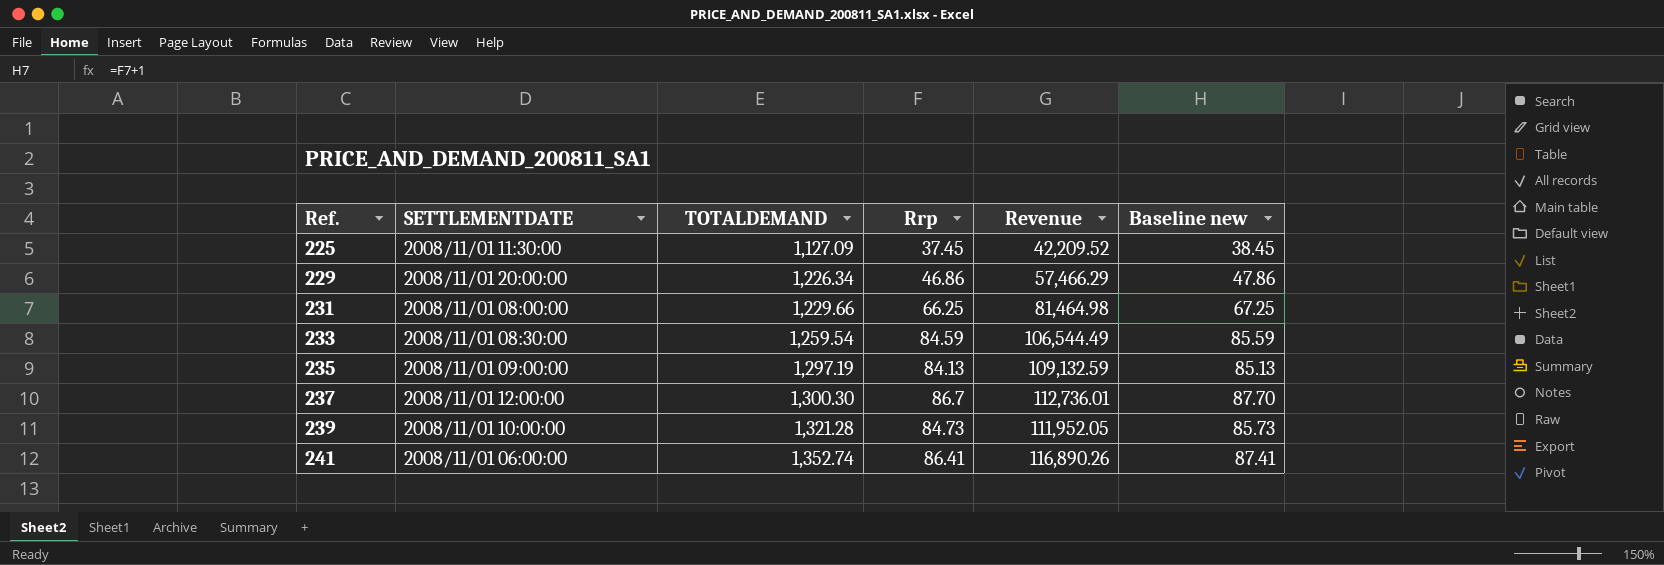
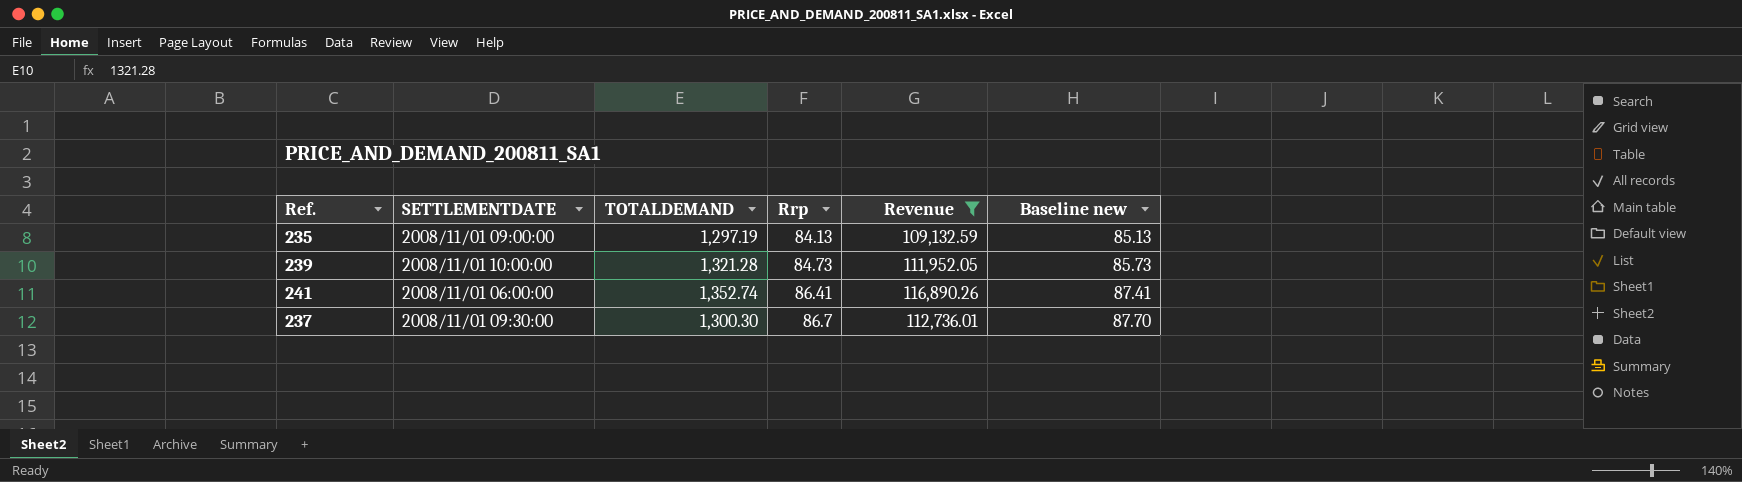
filter: none -> Revenue >= 109,132.59
row order: Ref. ascending -> Rrp ascending
237 | SETTLEMENTDATE: 2008/11/01 12:00:00 -> 2008/11/01 09:30:00

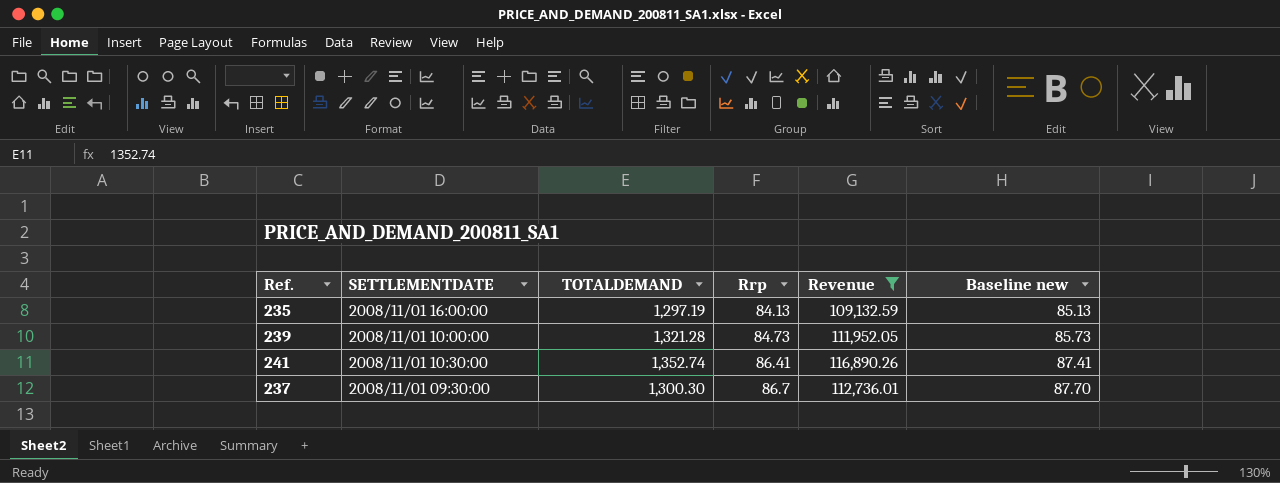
235 | SETTLEMENTDATE: 2008/11/01 09:00:00 -> 2008/11/01 16:00:00
241 | SETTLEMENTDATE: 2008/11/01 06:00:00 -> 2008/11/01 10:30:00

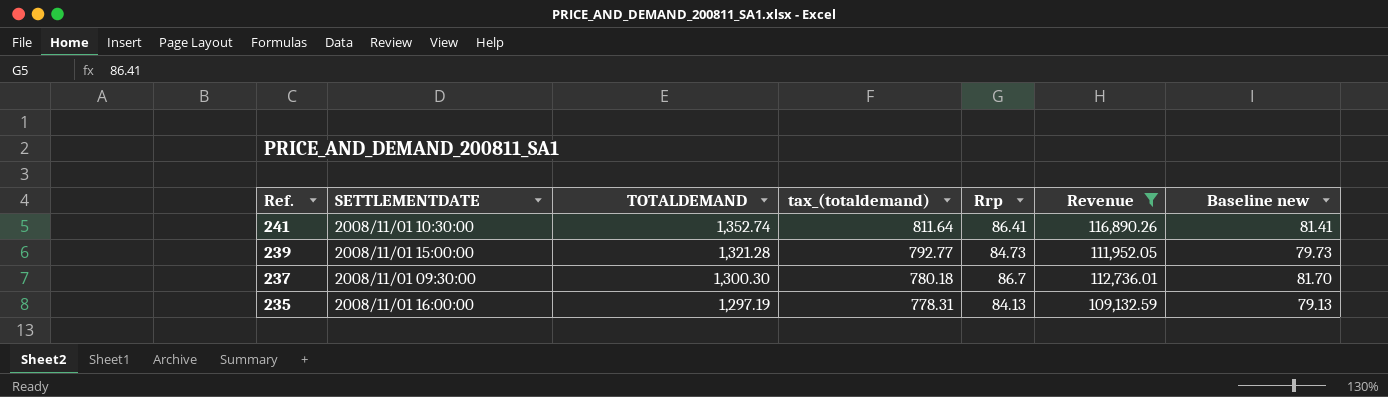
row order: Rrp ascending -> Ref. descending
column tax_(totaldemand) | formula: none -> [TOTALDEMAND] * 0.6
column Baseline new | formula: [Rrp] + 1 -> [Rrp] - 5
239 | SETTLEMENTDATE: 2008/11/01 10:00:00 -> 2008/11/01 15:00:00

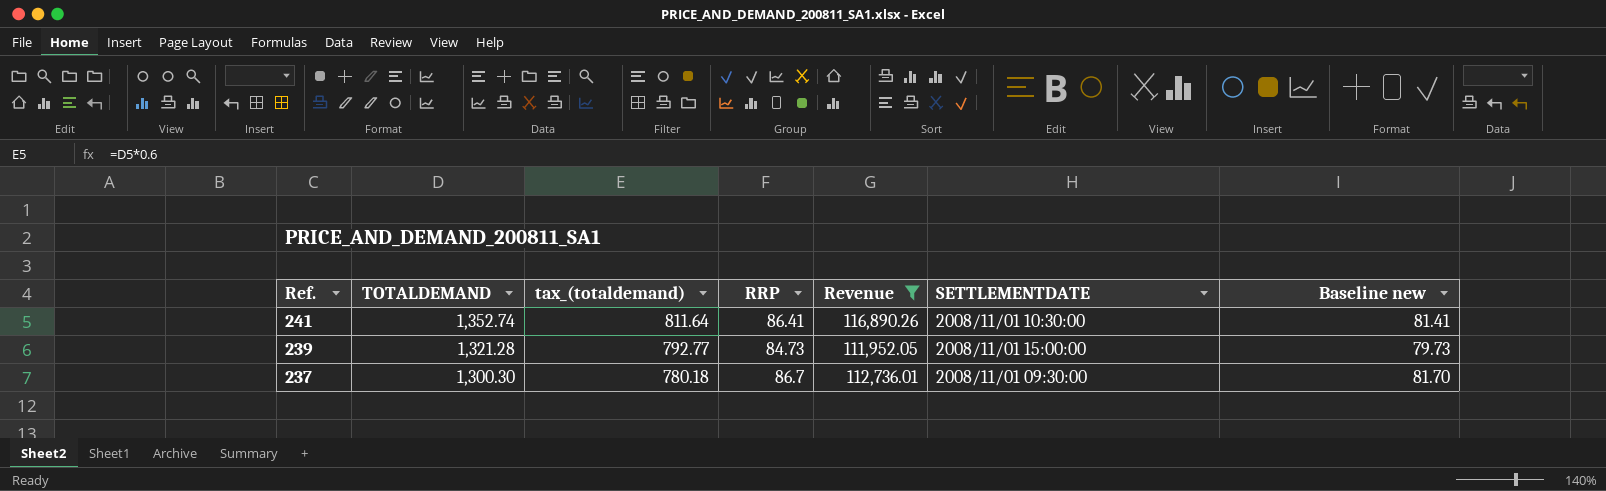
column name: Rrp -> RRP
column SETTLEMENTDATE | position: 2 -> 6
row 235: 2008/11/01 16:00:00 | 1,297.19 | 778.31 | 84.13 | 109,132.59 | 79.13 -> none

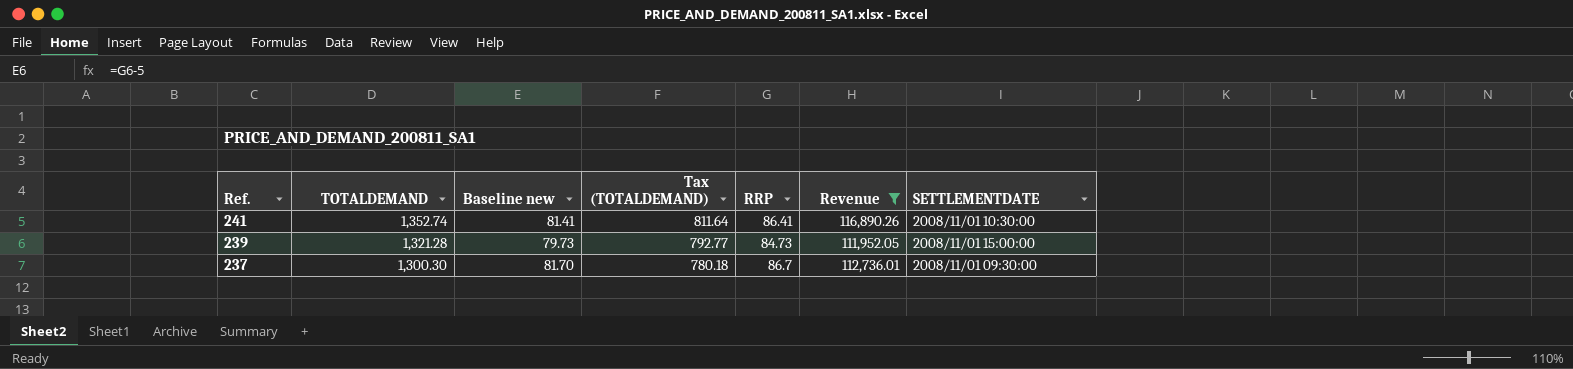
column Baseline new | position: 7 -> 3
column name: tax_(totaldemand) -> Tax (TOTALDEMAND)

